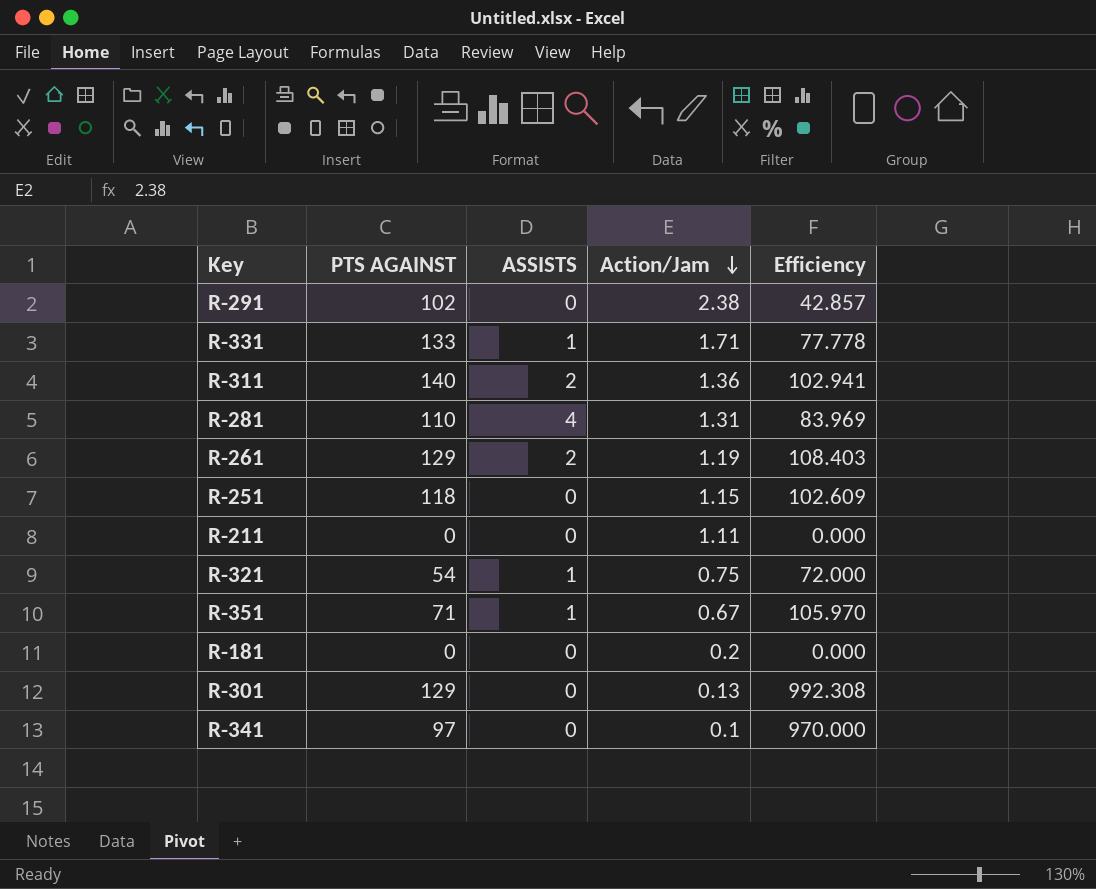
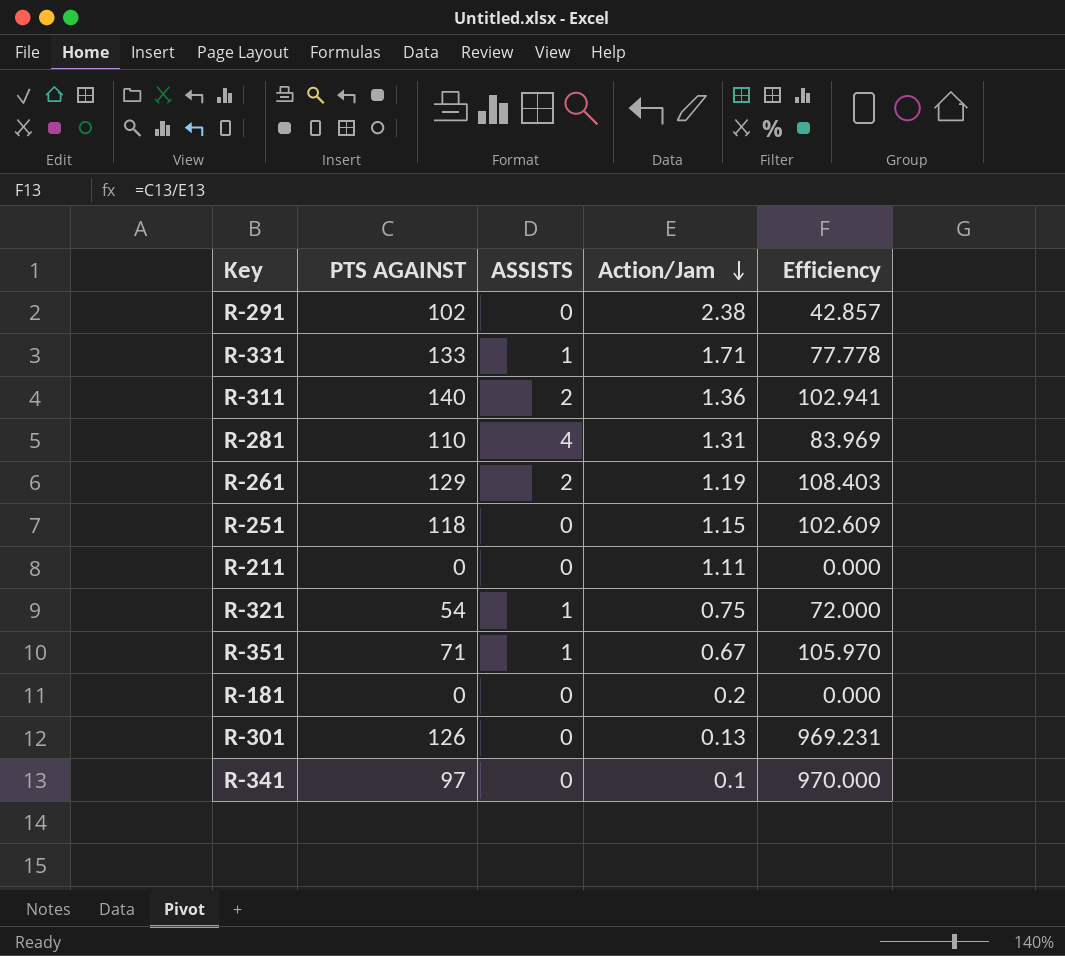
R-301 | PTS AGAINST: 129 -> 126
R-301 | Efficiency: 992.308 -> 969.231

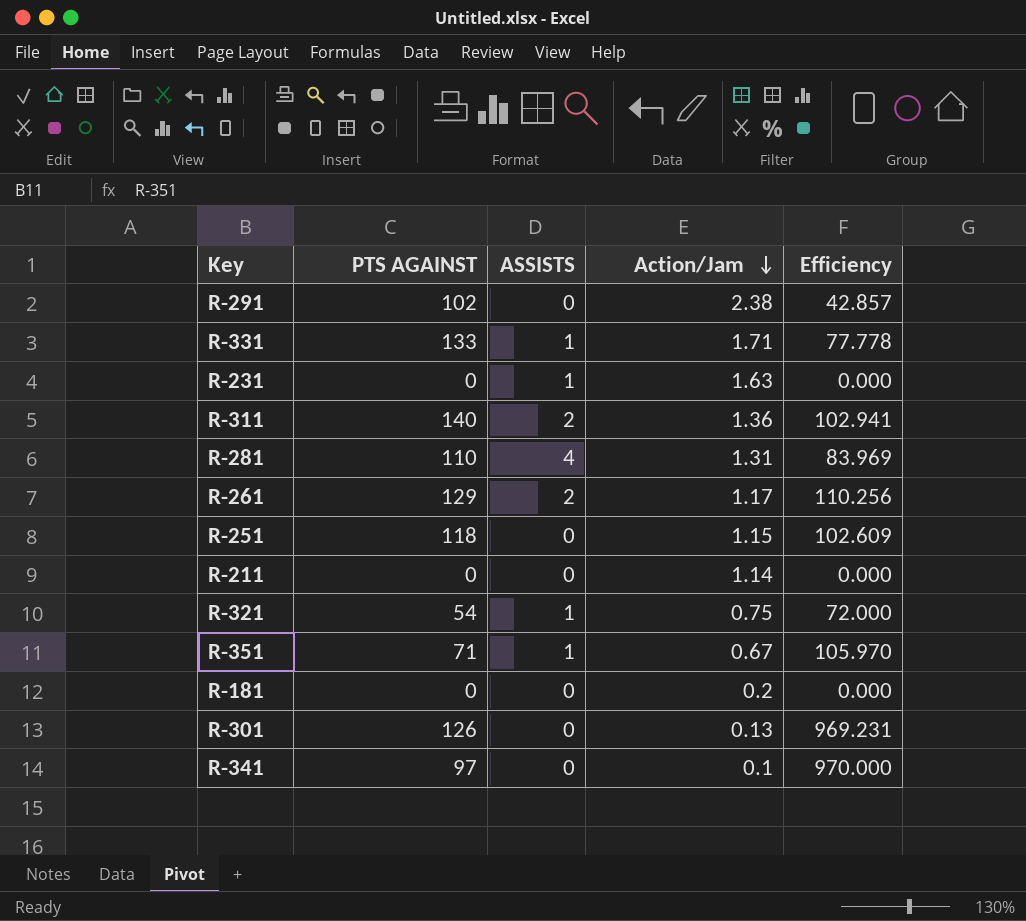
row R-231: none -> 0 | 1 | 1.63 | 0.000
R-261 | Action/Jam: 1.19 -> 1.17
R-261 | Efficiency: 108.403 -> 110.256
R-211 | Action/Jam: 1.11 -> 1.14

